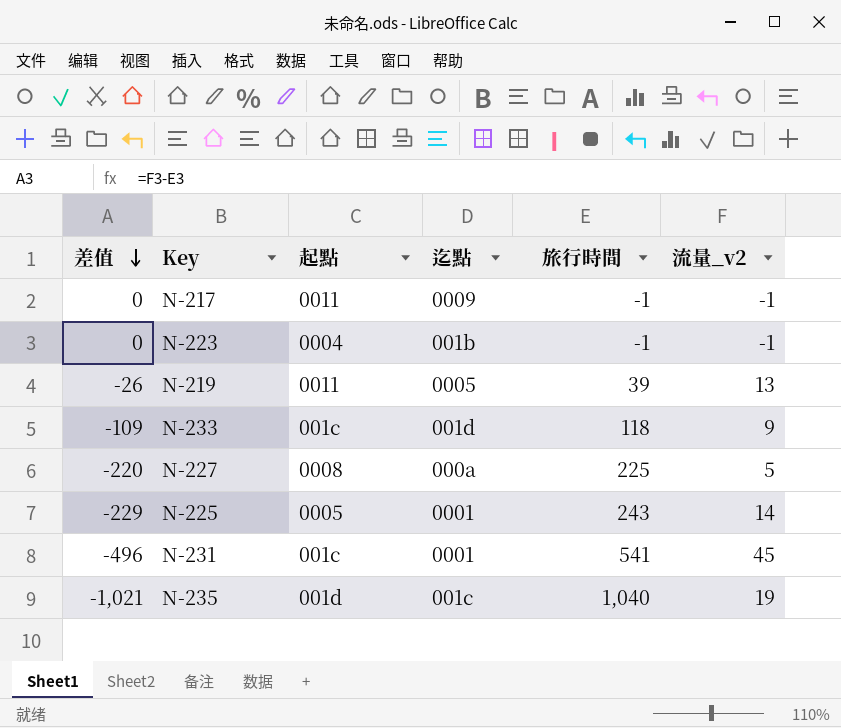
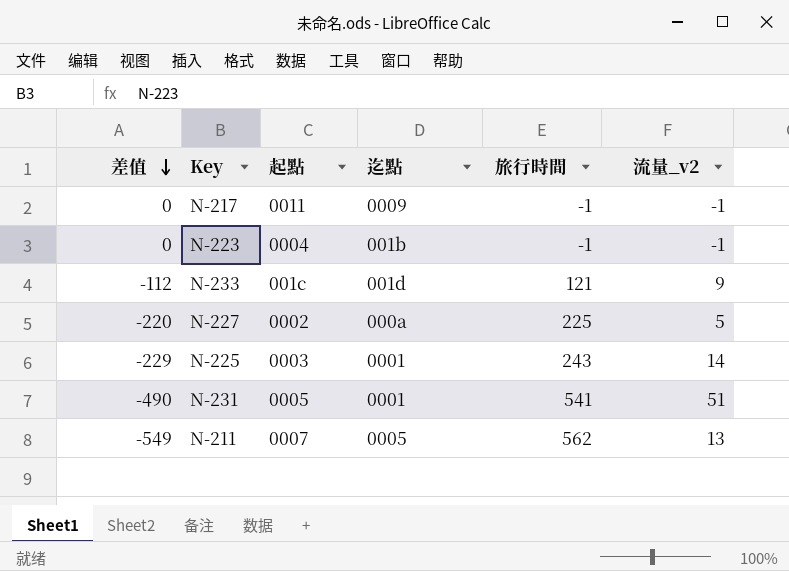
row N-219: -26 | 0011 | 0005 | 39 | 13 -> none
row N-235: -1,021 | 001d | 001c | 1,040 | 19 -> none
N-233 | 差值: -109 -> -112
N-233 | 旅行時間: 118 -> 121
N-227 | 起點: 0008 -> 0002
N-225 | 起點: 0005 -> 0003
N-231 | 差值: -496 -> -490
N-231 | 起點: 001c -> 0005
N-231 | 流量_v2: 45 -> 51
row N-211: none -> -549 | 0007 | 0005 | 562 | 13

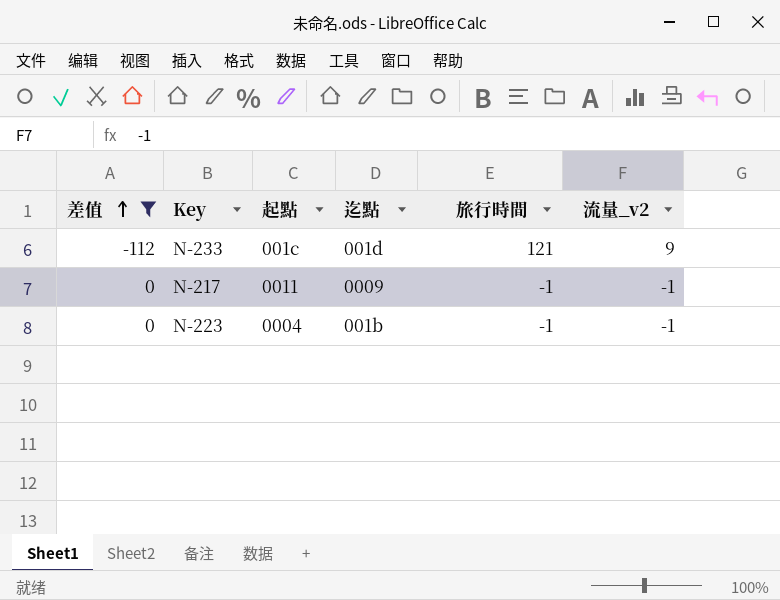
filter: none -> 差值 >= -112
row order: 差值 descending -> 差值 ascending

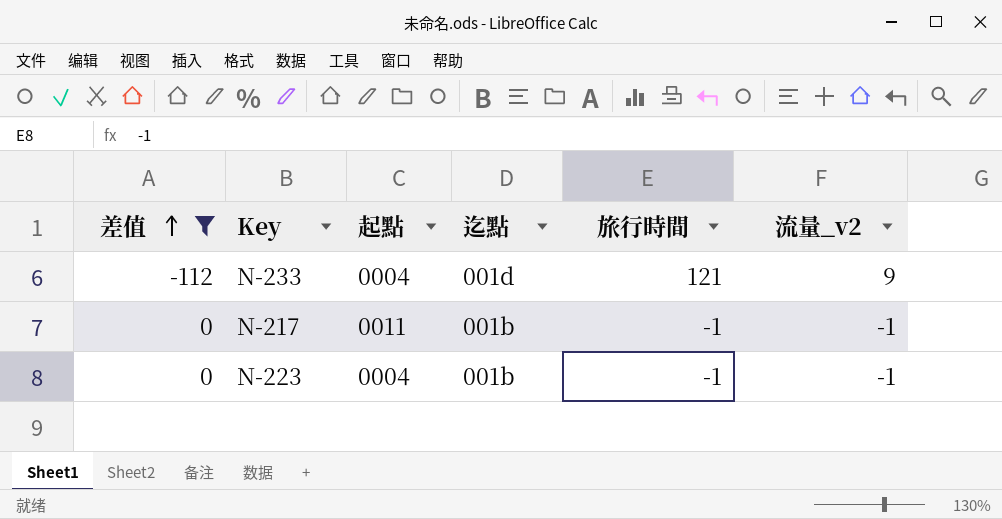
N-233 | 起點: 001c -> 0004
N-217 | 迄點: 0009 -> 001b

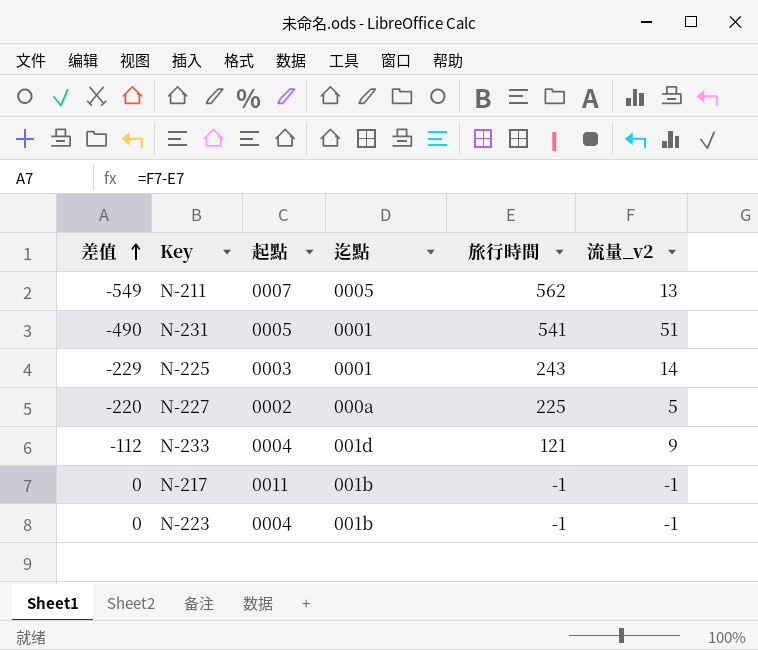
filter: 差值 >= -112 -> none

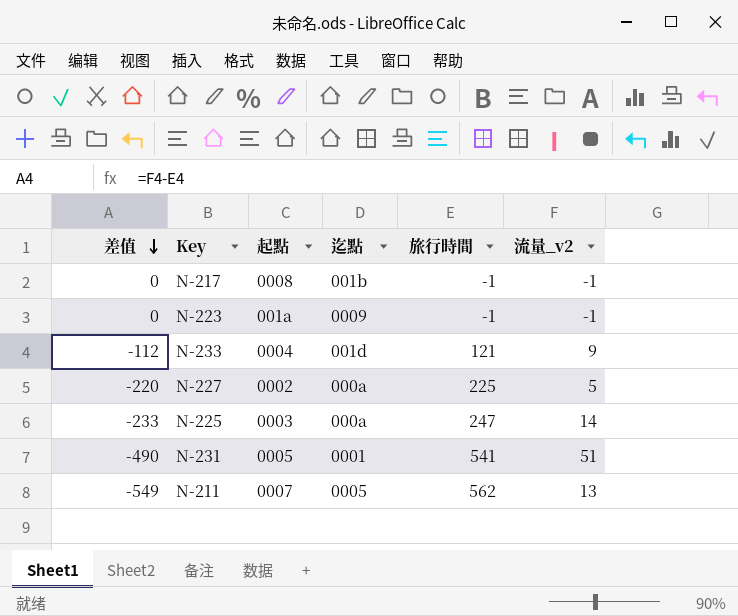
row order: 差值 ascending -> 差值 descending
N-217 | 起點: 0011 -> 0008
N-223 | 起點: 0004 -> 001a
N-223 | 迄點: 001b -> 0009
N-225 | 差值: -229 -> -233
N-225 | 迄點: 0001 -> 000a
N-225 | 旅行時間: 243 -> 247

